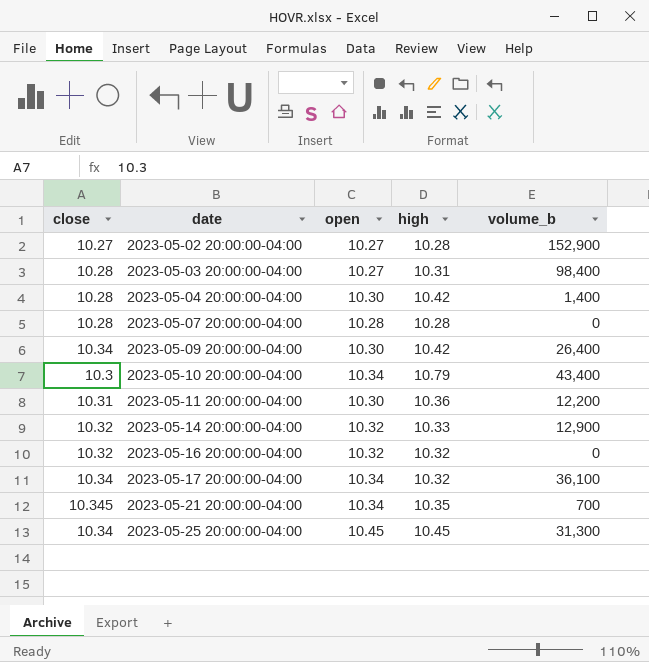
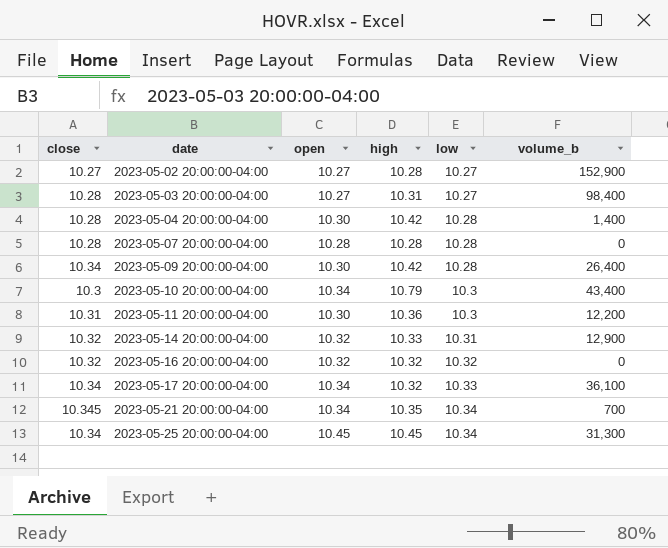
column low | position: none -> 5

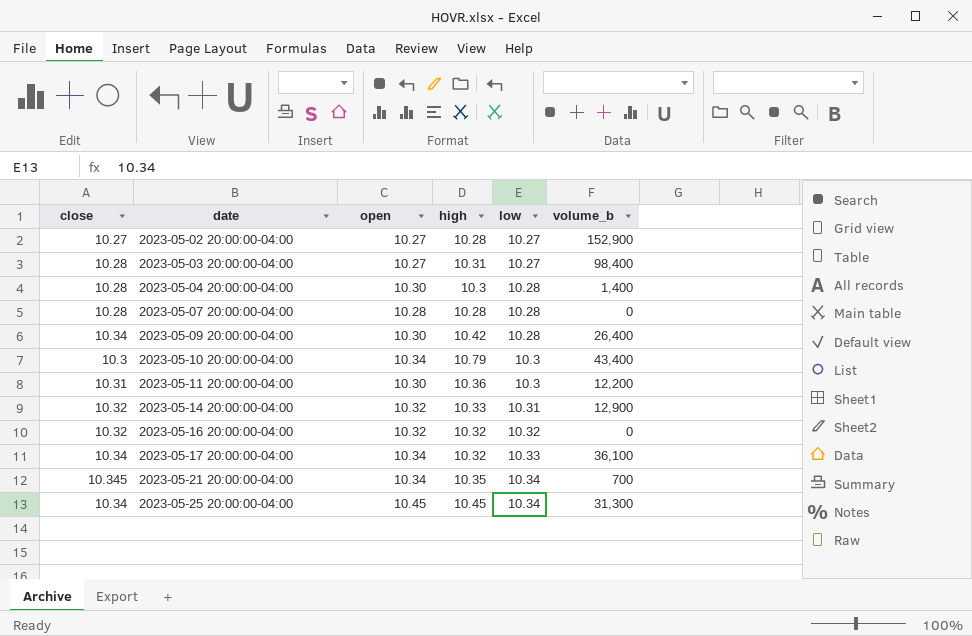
2023-05-04 20:00:00-04:00 | high: 10.42 -> 10.3

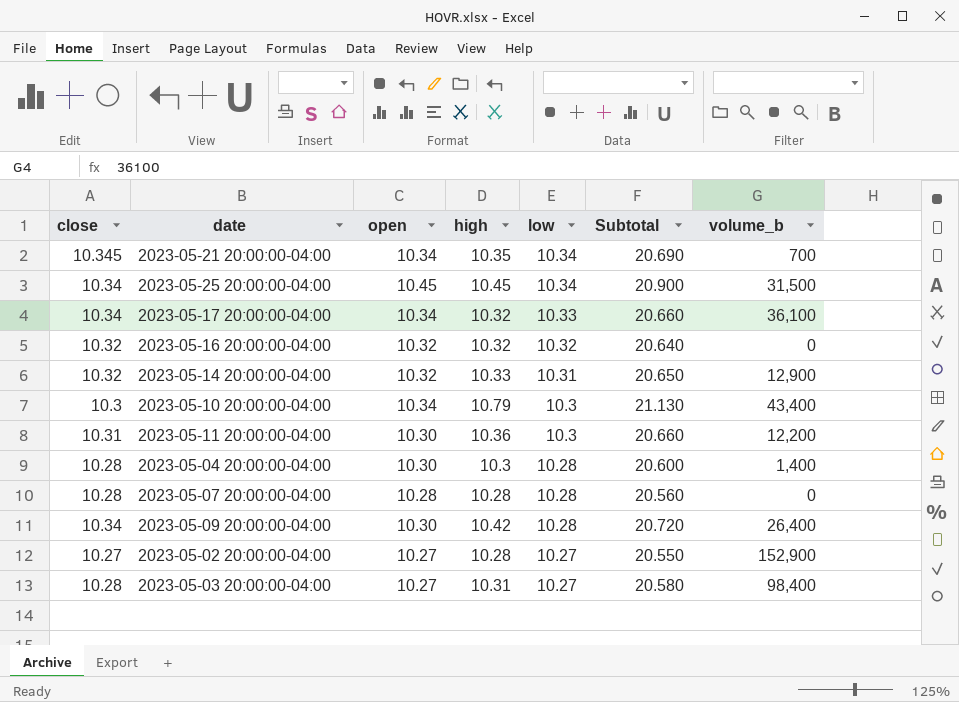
row order: date ascending -> low descending
column Subtotal | formula: none -> [open] + [high]
2023-05-25 20:00:00-04:00 | volume_b: 31,300 -> 31,500

